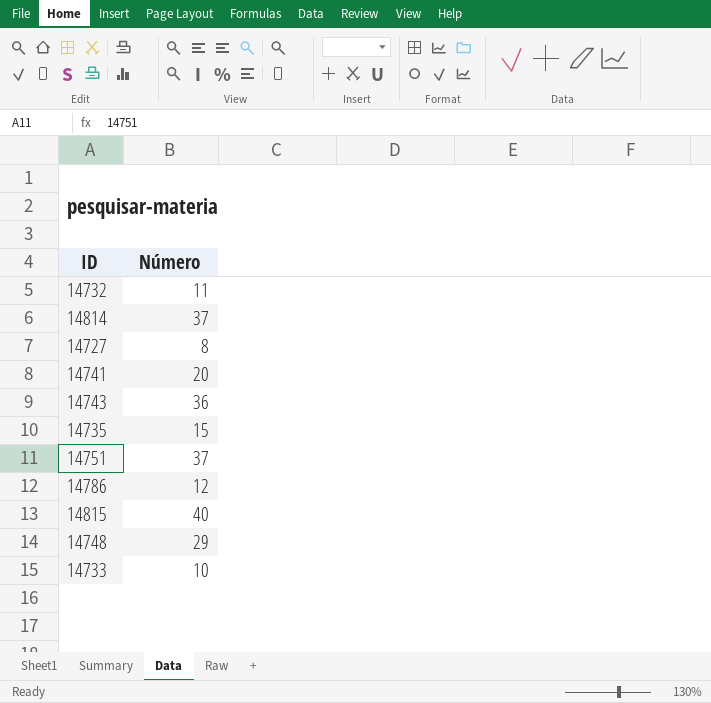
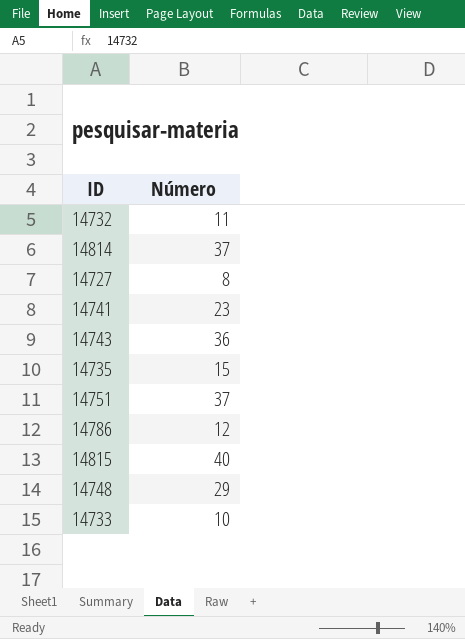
14741 | Número: 20 -> 23

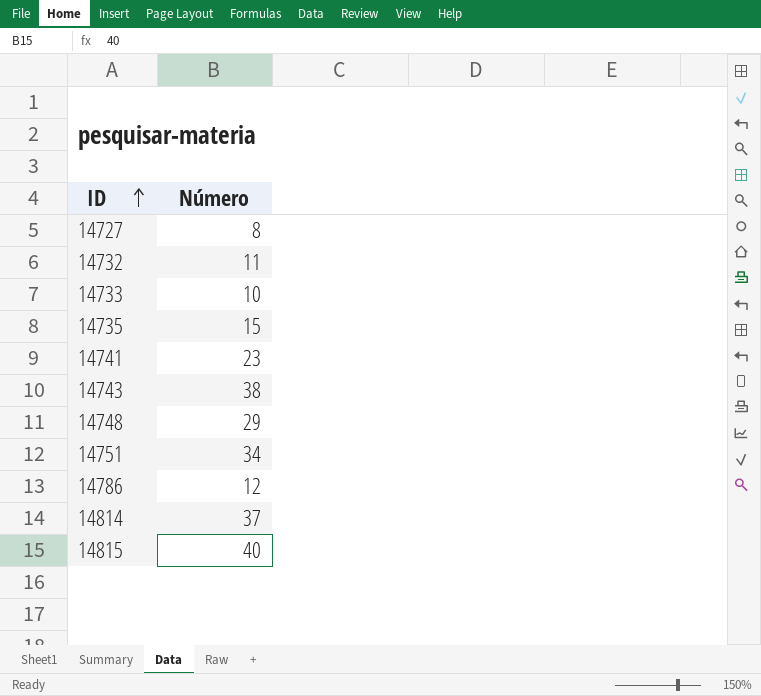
row order: none -> ID ascending
14743 | Número: 36 -> 38
14751 | Número: 37 -> 34

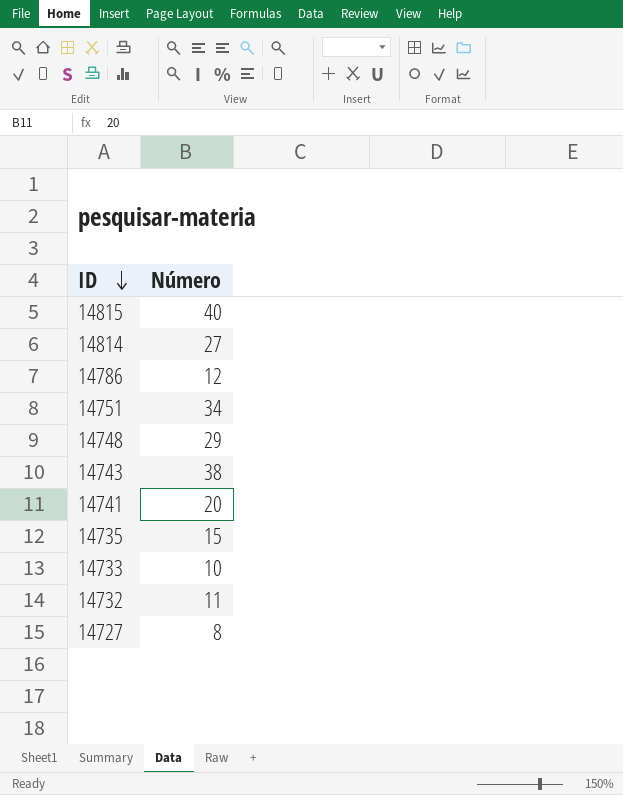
row order: ID ascending -> ID descending
14814 | Número: 37 -> 27
14741 | Número: 23 -> 20

